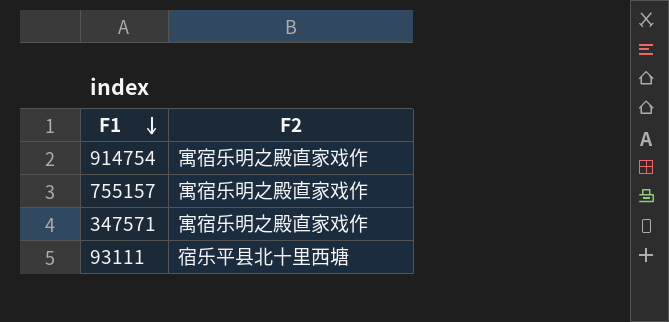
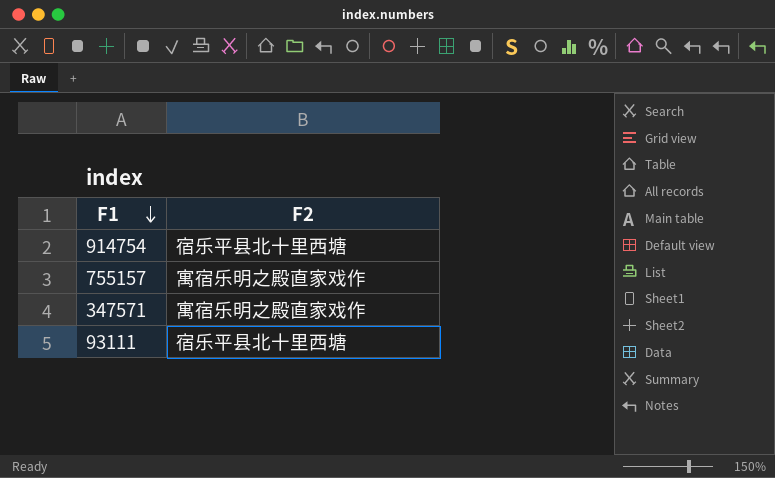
914754 | F2: 寓宿乐明之殿直家戏作 -> 宿乐平县北十里西塘

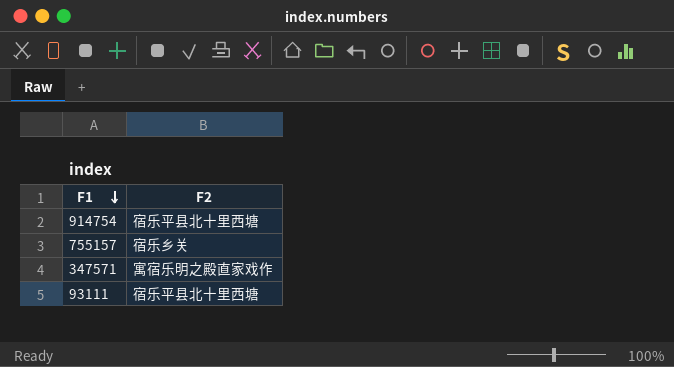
755157 | F2: 寓宿乐明之殿直家戏作 -> 宿乐乡关

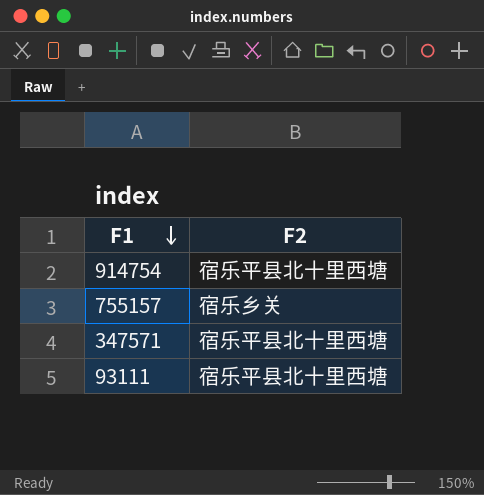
347571 | F2: 寓宿乐明之殿直家戏作 -> 宿乐平县北十里西塘

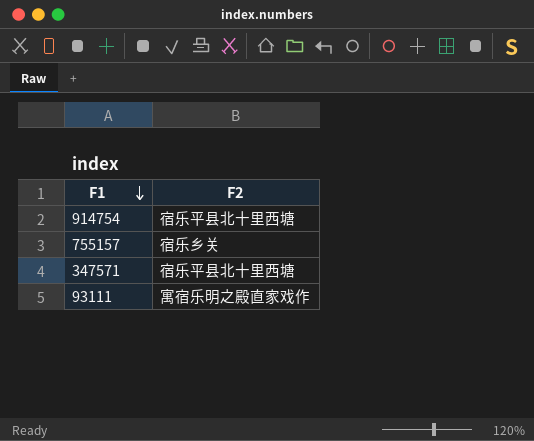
93111 | F2: 宿乐平县北十里西塘 -> 寓宿乐明之殿直家戏作

